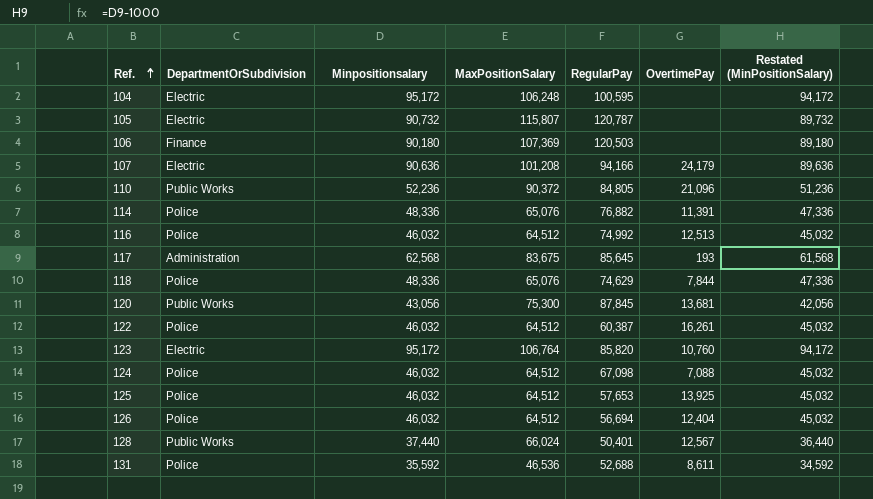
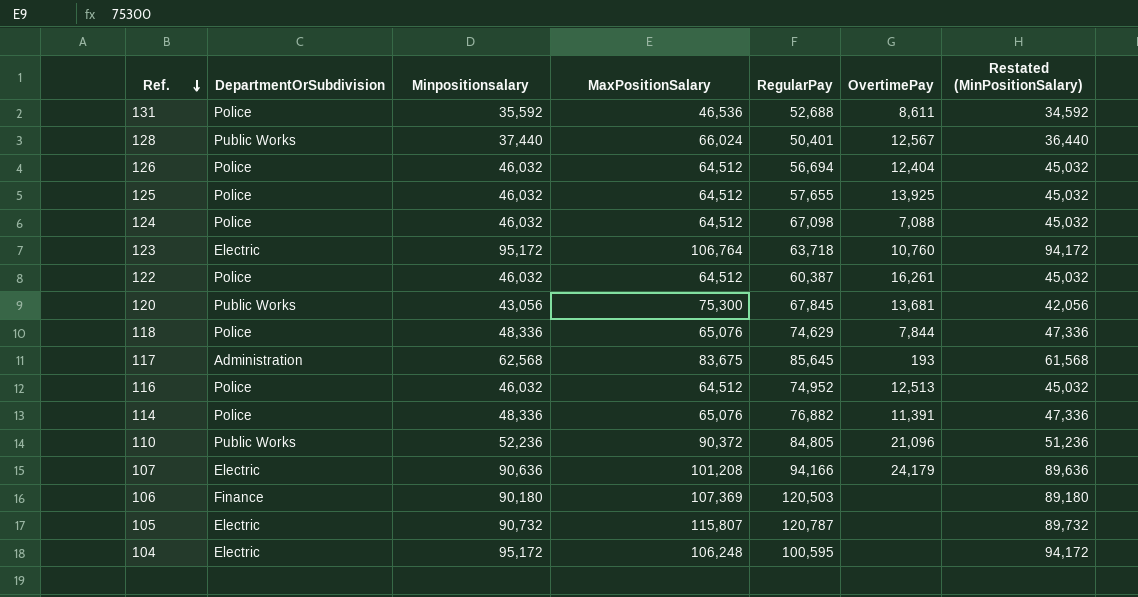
row order: Ref. ascending -> Ref. descending
125 | RegularPay: 57,653 -> 57,655
123 | RegularPay: 85,820 -> 63,718
120 | RegularPay: 87,845 -> 67,845
116 | RegularPay: 74,992 -> 74,952

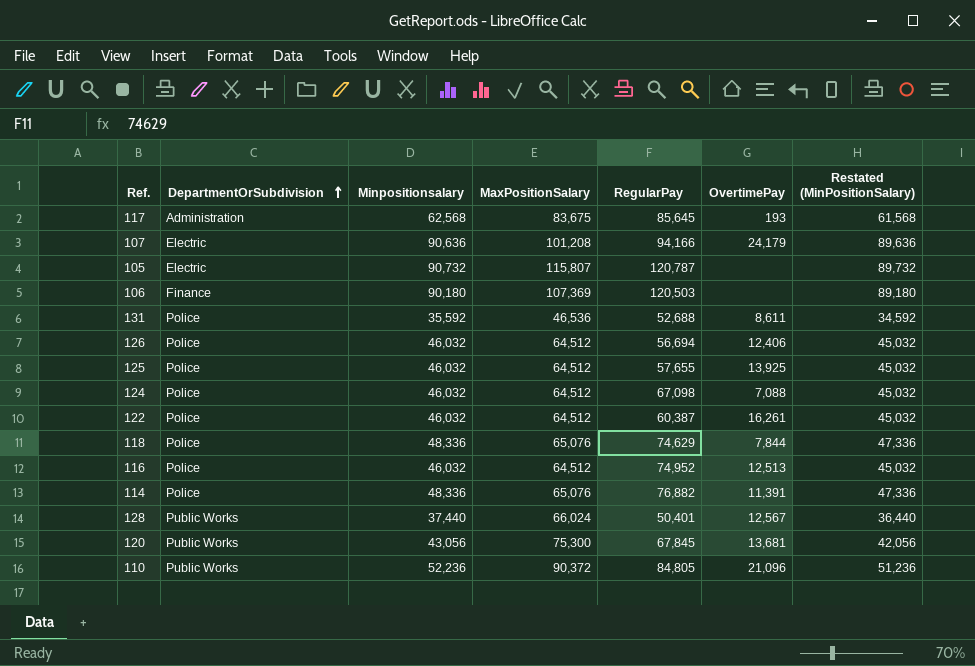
row order: Ref. descending -> DepartmentOrSubdivision ascending
row 123: Electric | 95,172 | 106,764 | 63,718 | 10,760 | 94,172 -> none
row 104: Electric | 95,172 | 106,248 | 100,595 | none | 94,172 -> none
126 | OvertimePay: 12,404 -> 12,406

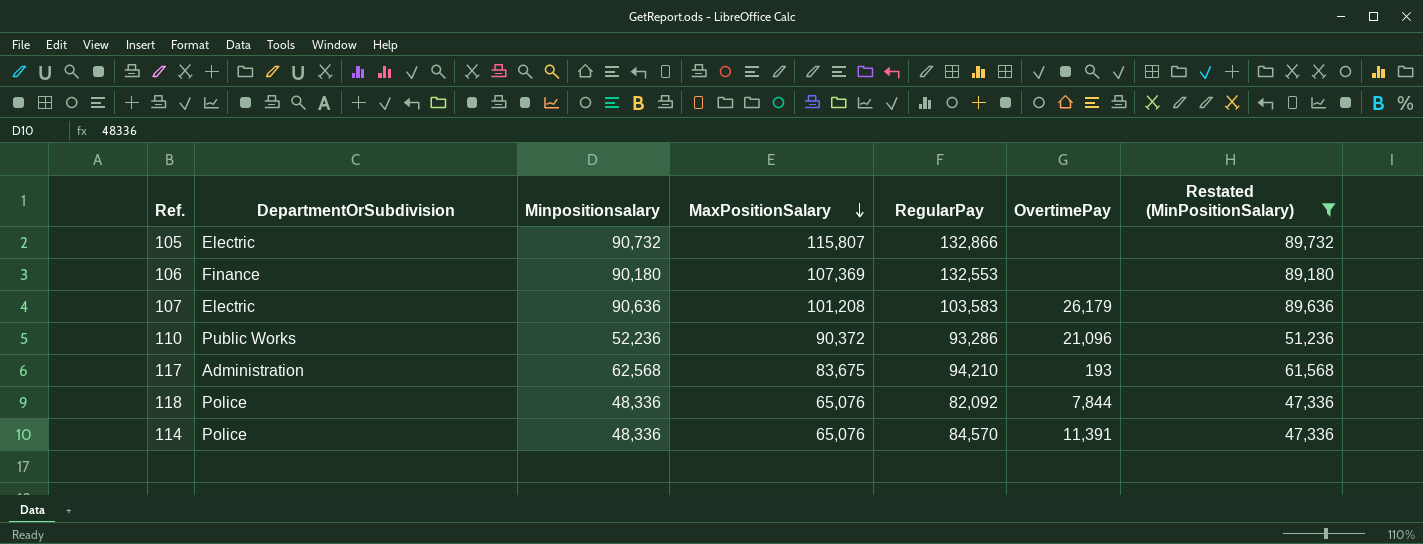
filter: none -> Restated (MinPositionSalary) >= 47,336
row order: DepartmentOrSubdivision ascending -> MaxPositionSalary descending
105 | RegularPay: 120,787 -> 132,866
106 | RegularPay: 120,503 -> 132,553
107 | RegularPay: 94,166 -> 103,583
107 | OvertimePay: 24,179 -> 26,179
110 | RegularPay: 84,805 -> 93,286
117 | RegularPay: 85,645 -> 94,210
118 | RegularPay: 74,629 -> 82,092
114 | RegularPay: 76,882 -> 84,570

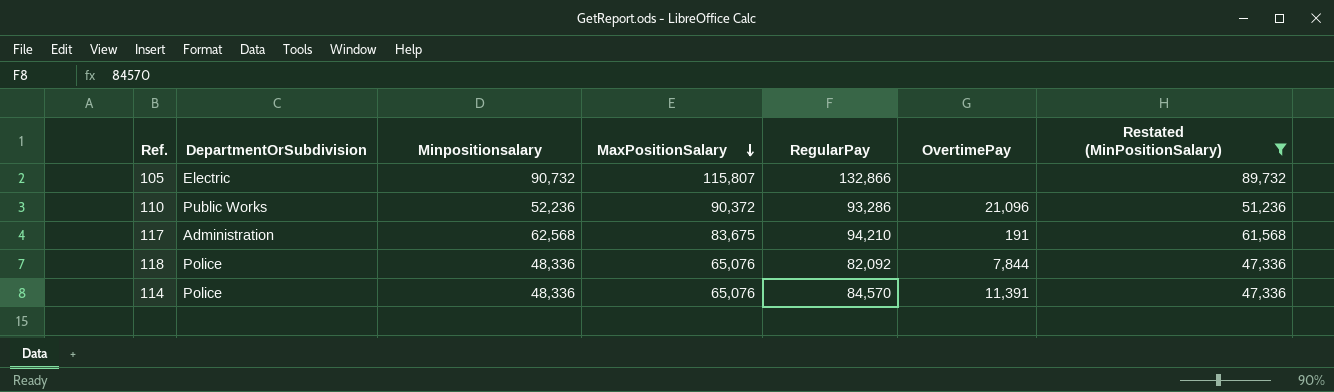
row 106: Finance | 90,180 | 107,369 | 132,553 | none | 89,180 -> none
row 107: Electric | 90,636 | 101,208 | 103,583 | 26,179 | 89,636 -> none
117 | OvertimePay: 193 -> 191

